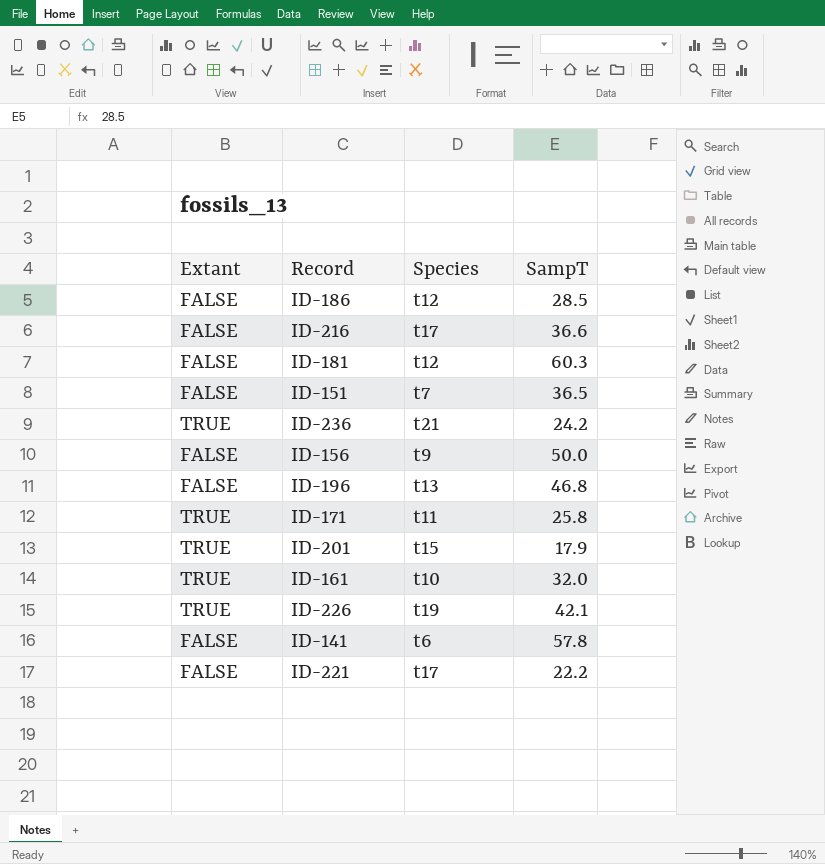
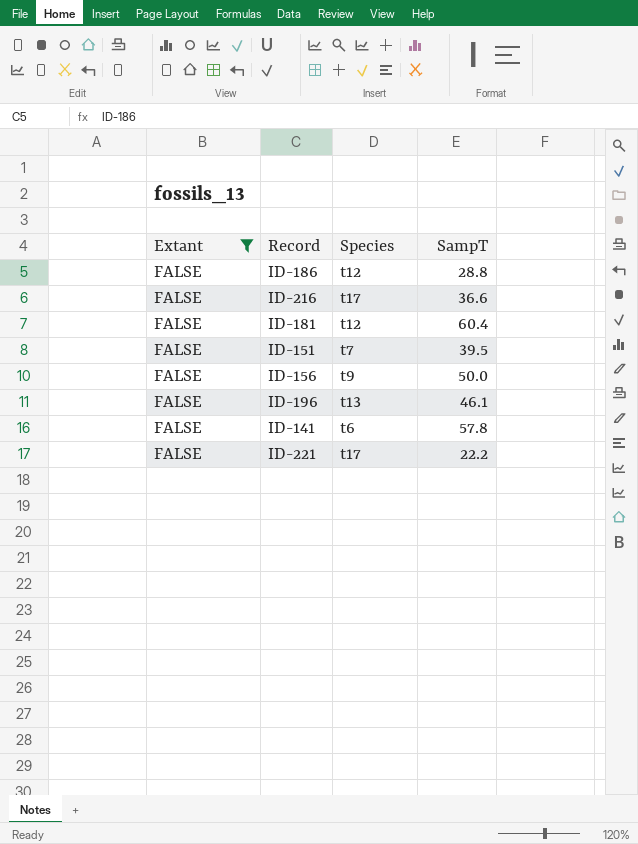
filter: none -> Extant = FALSE
ID-186 | SampT: 28.5 -> 28.8
ID-181 | SampT: 60.3 -> 60.4
ID-151 | SampT: 36.5 -> 39.5
ID-196 | SampT: 46.8 -> 46.1

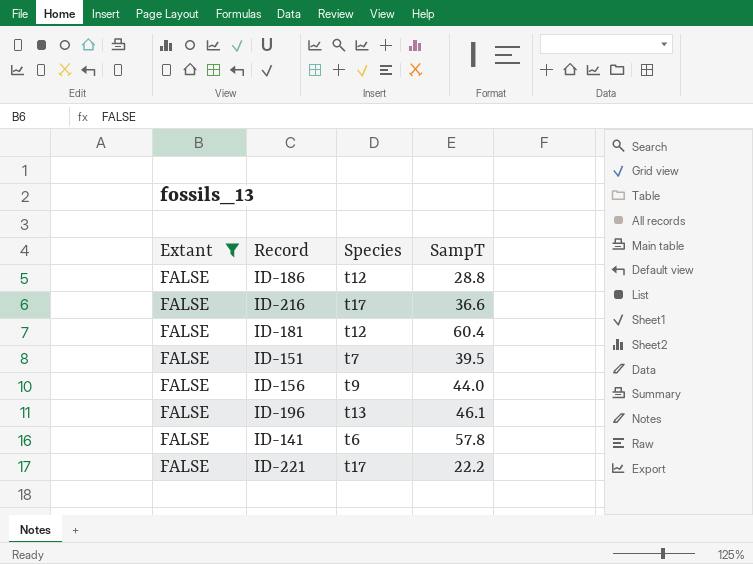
ID-156 | SampT: 50.0 -> 44.0

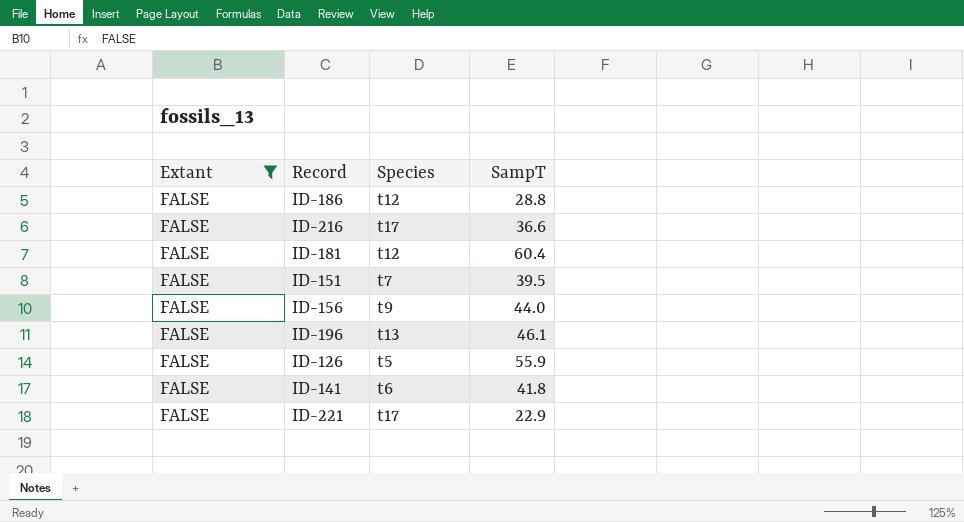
row ID-126: none -> FALSE | t5 | 55.9
ID-141 | SampT: 57.8 -> 41.8
ID-221 | SampT: 22.2 -> 22.9

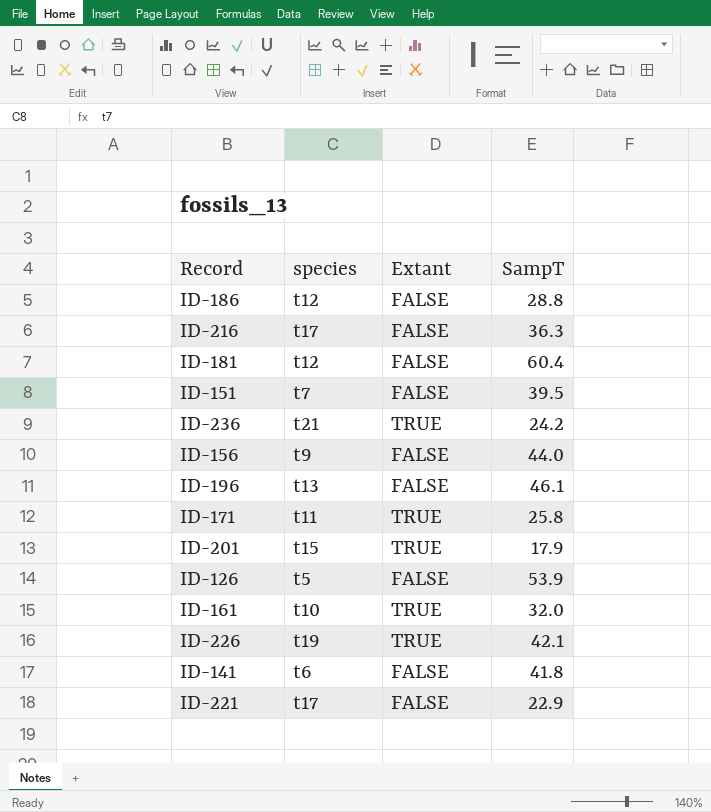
filter: Extant = FALSE -> none
column name: Species -> species
column Extant | position: 1 -> 3
ID-216 | SampT: 36.6 -> 36.3
ID-126 | SampT: 55.9 -> 53.9

